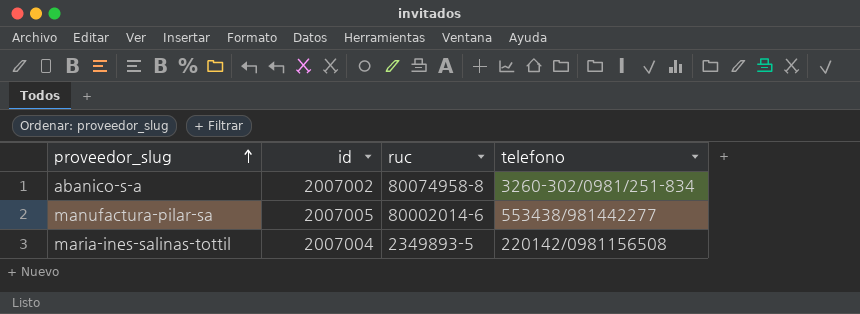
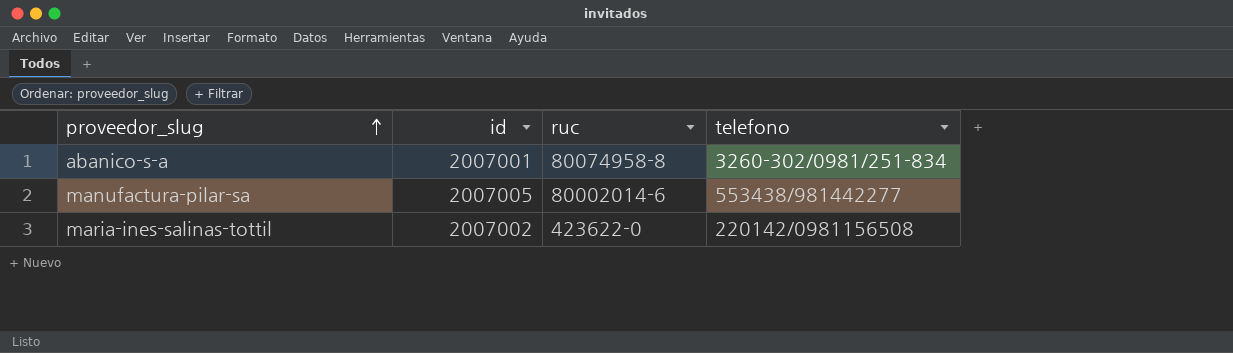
abanico-s-a | id: 2007002 -> 2007001
maria-ines-salinas-tottil | id: 2007004 -> 2007002
maria-ines-salinas-tottil | ruc: 2349893-5 -> 423622-0

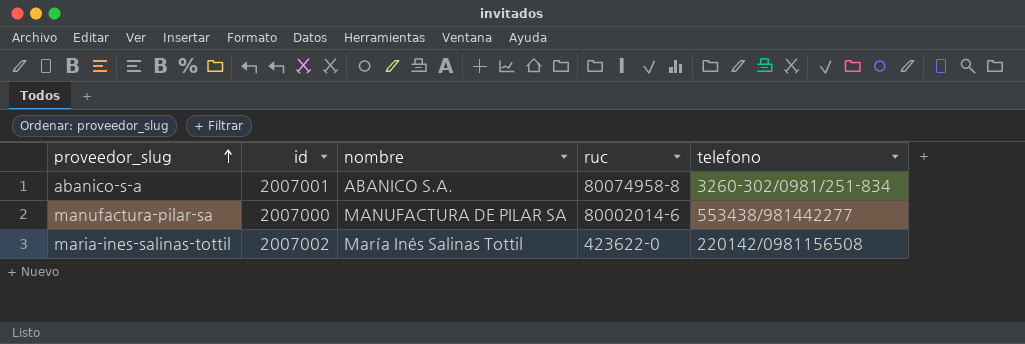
column nombre | position: none -> 3
manufactura-pilar-sa | id: 2007005 -> 2007000

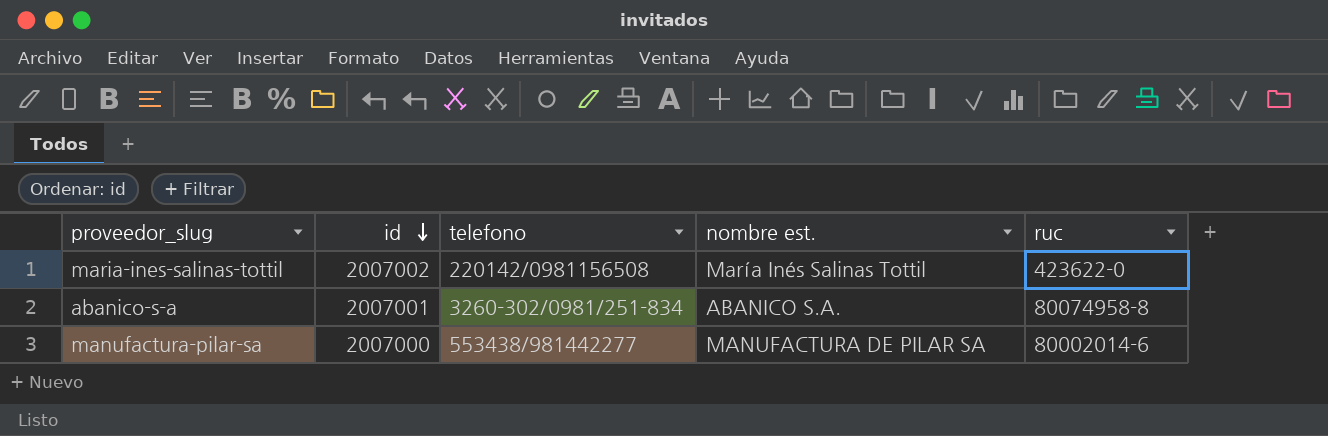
row order: proveedor_slug ascending -> id descending
column telefono | position: 5 -> 3
column name: nombre -> nombre est.

